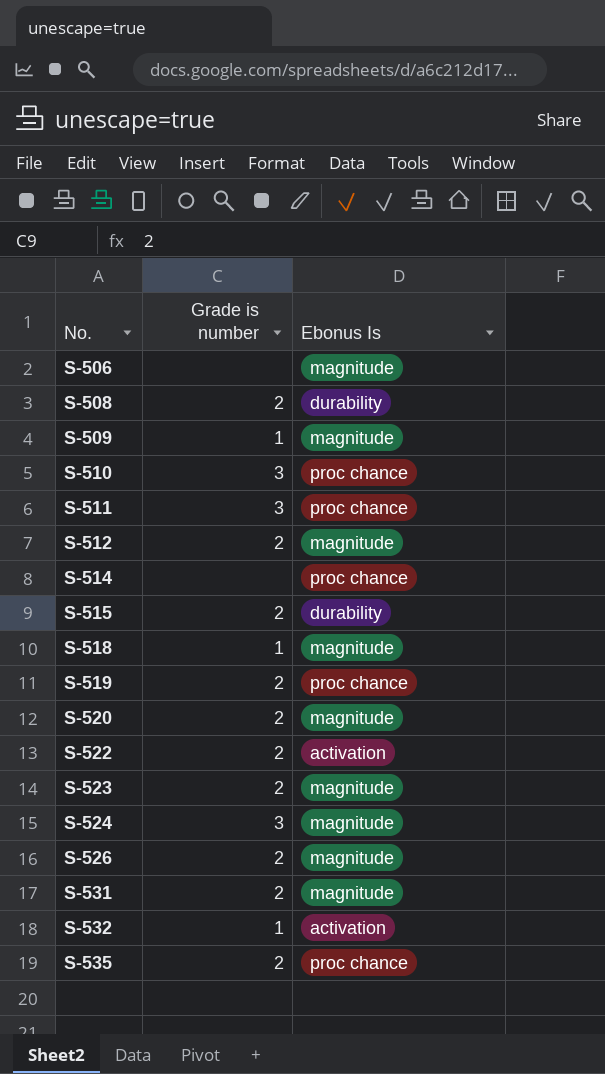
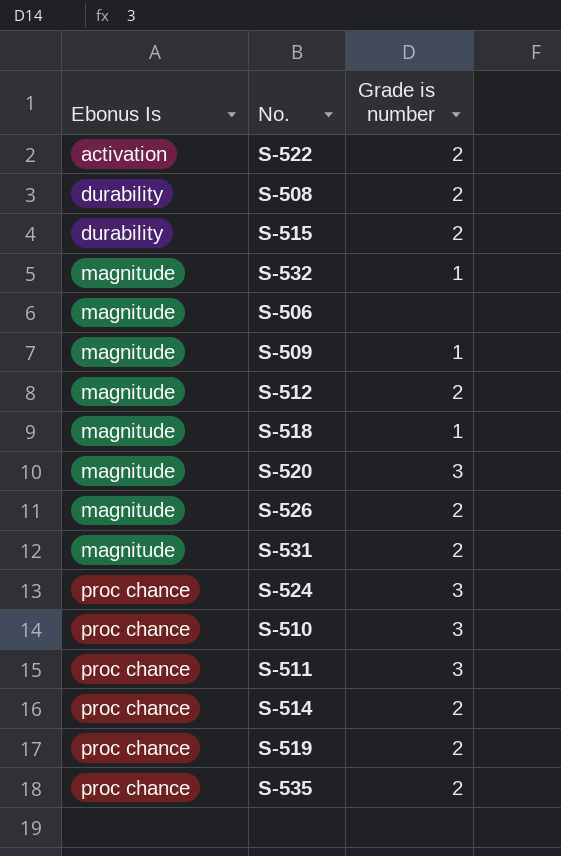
row order: No. ascending -> Ebonus Is ascending
column Ebonus Is | position: 3 -> 1
row S-523: 2 | magnitude -> none
S-532 | Ebonus Is: activation -> magnitude
S-520 | Grade is number: 2 -> 3
S-524 | Ebonus Is: magnitude -> proc chance
S-514 | Grade is number: none -> 2

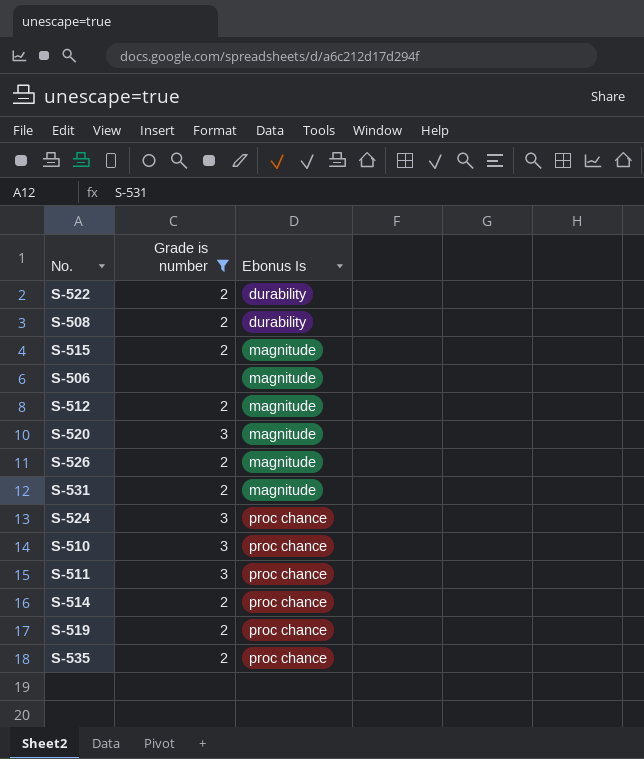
filter: none -> Grade is number != 1
column Ebonus Is | position: 1 -> 3
S-522 | Ebonus Is: activation -> durability
S-515 | Ebonus Is: durability -> magnitude

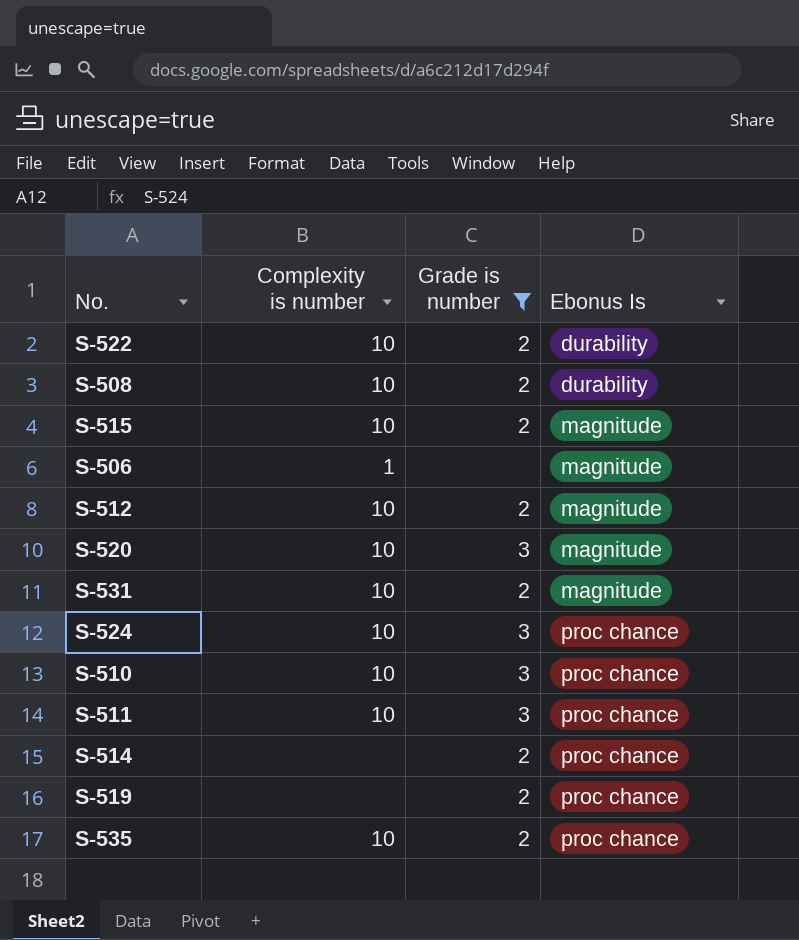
column Complexity is number | position: none -> 2
row S-526: 2 | magnitude -> none

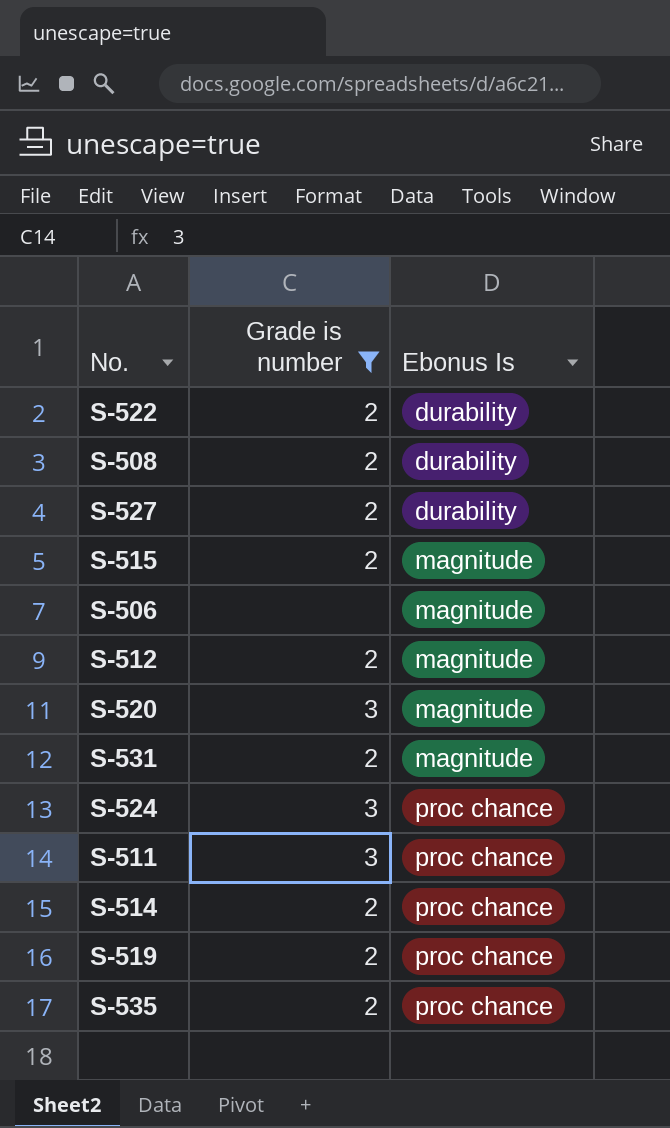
column Complexity is number | position: 2 -> none
row S-510: 10 | 3 | proc chance -> none
row S-527: none -> 2 | durability

